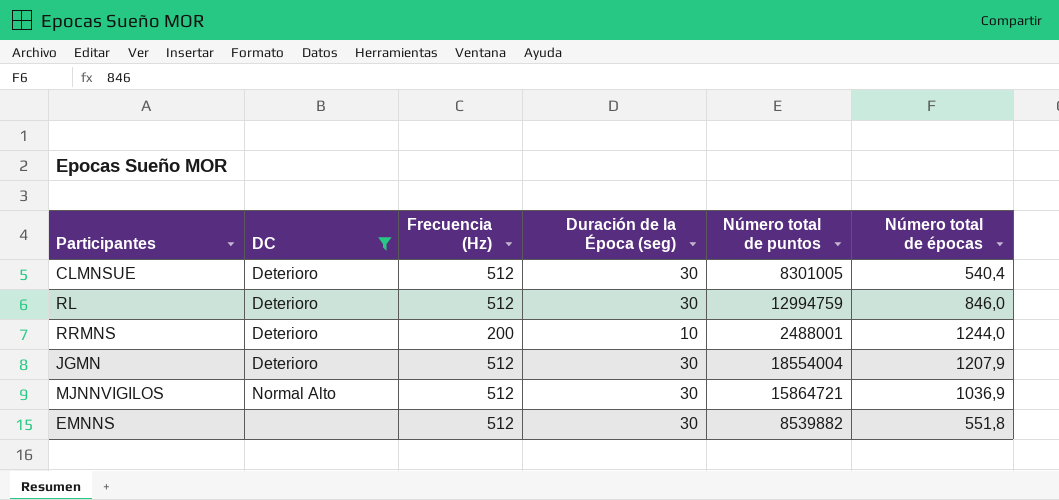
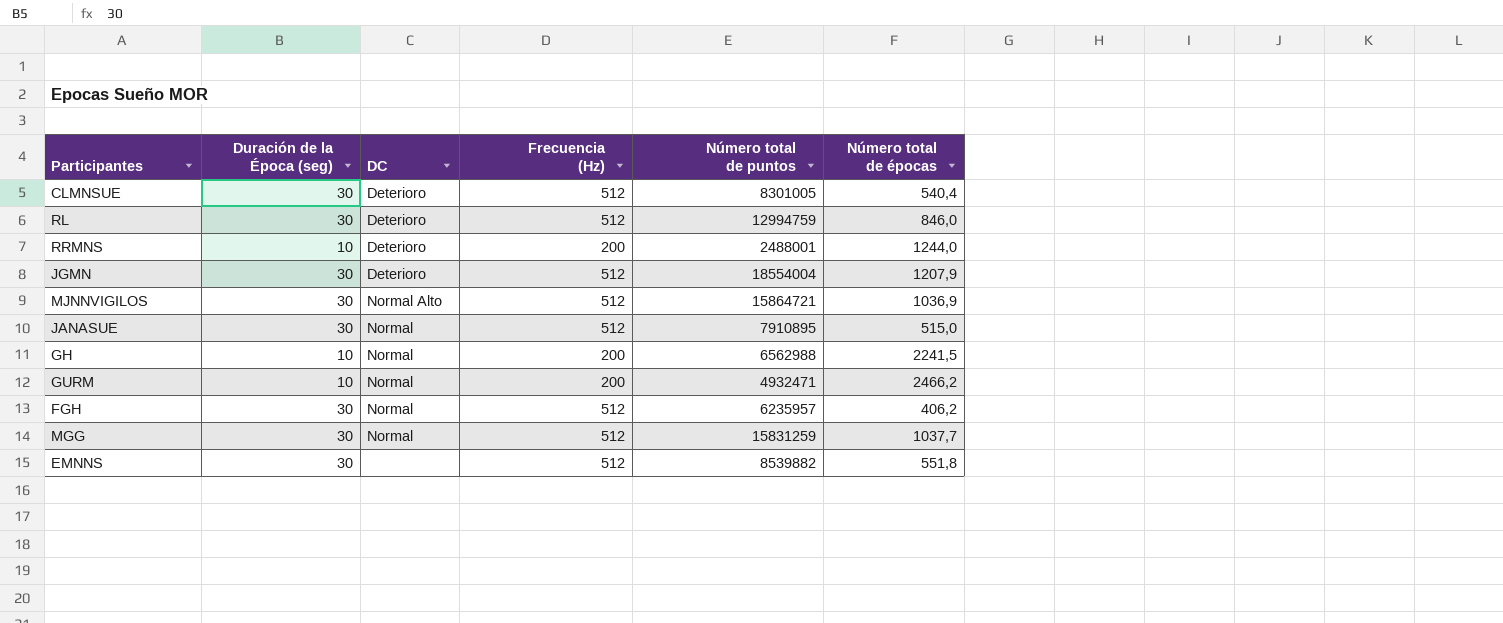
filter: DC != Normal -> none
column Duración de la Época (seg) | position: 4 -> 2

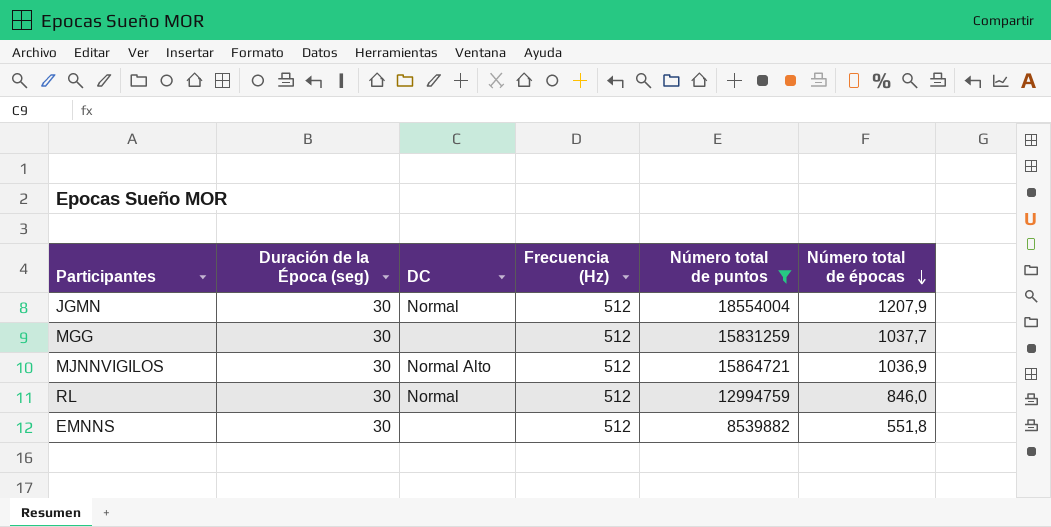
filter: none -> Número total de puntos >= 8539882
row order: none -> Número total de épocas descending
JGMN | DC: Deterioro -> Normal
MGG | DC: Normal -> none
RL | DC: Deterioro -> Normal

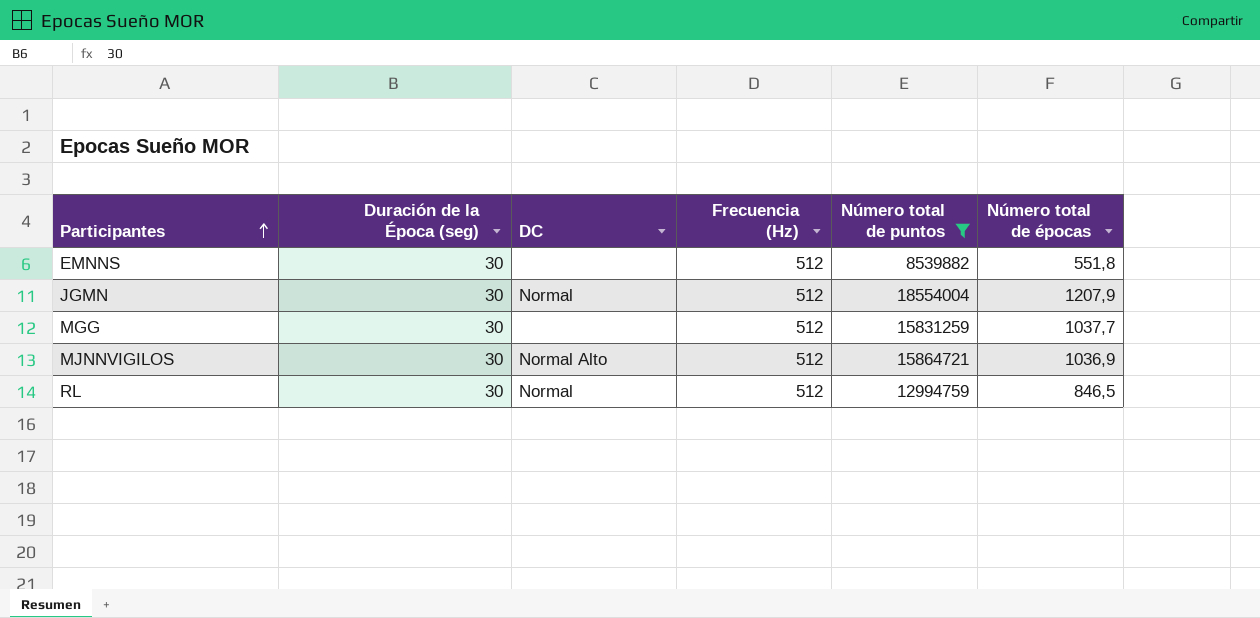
row order: Número total de épocas descending -> Participantes ascending
RL | Número total de épocas: 846,0 -> 846,5

